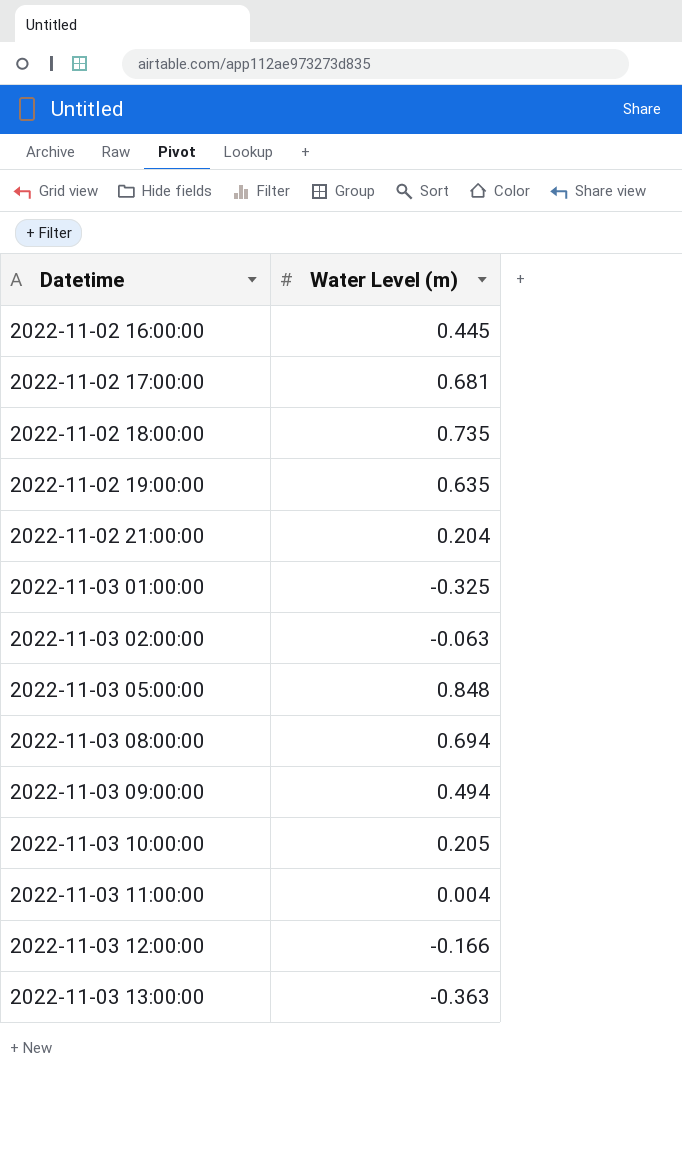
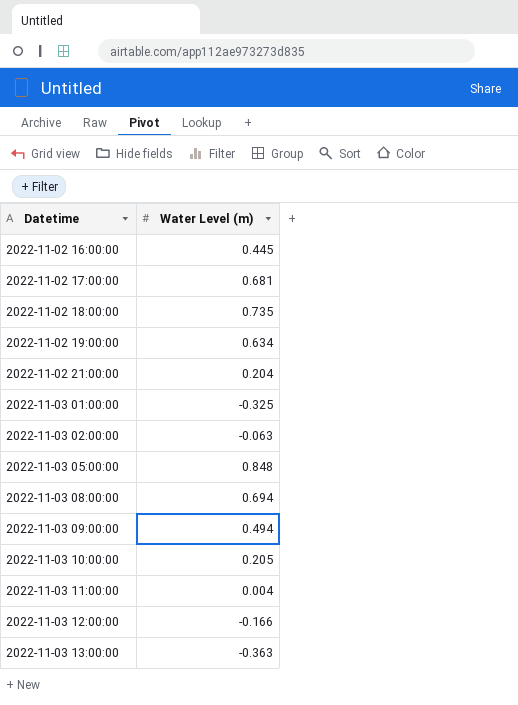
2022-11-02 19:00:00 | Water Level (m): 0.635 -> 0.634

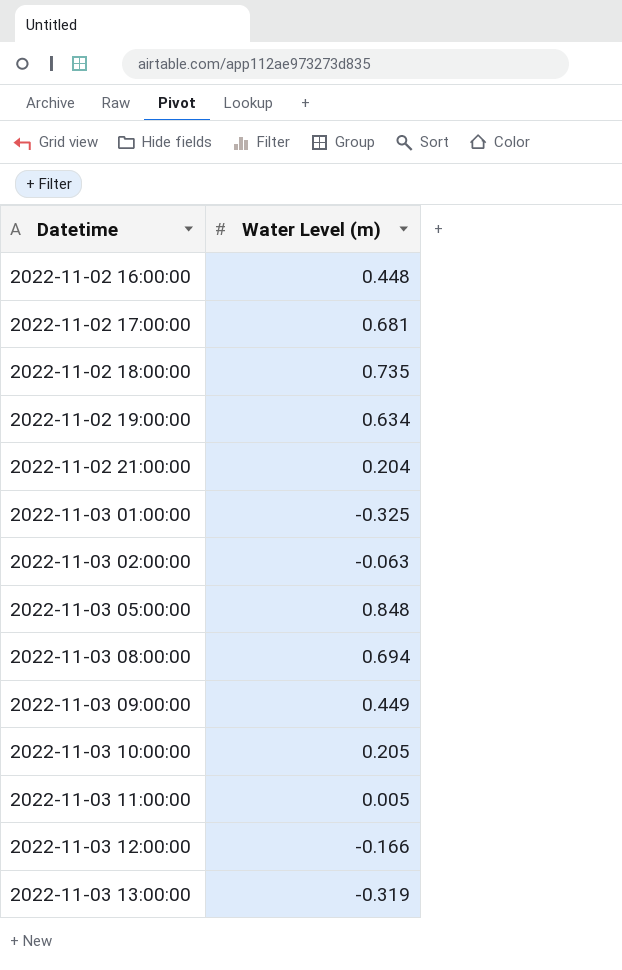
2022-11-02 16:00:00 | Water Level (m): 0.445 -> 0.448
2022-11-03 09:00:00 | Water Level (m): 0.494 -> 0.449
2022-11-03 11:00:00 | Water Level (m): 0.004 -> 0.005
2022-11-03 13:00:00 | Water Level (m): -0.363 -> -0.319

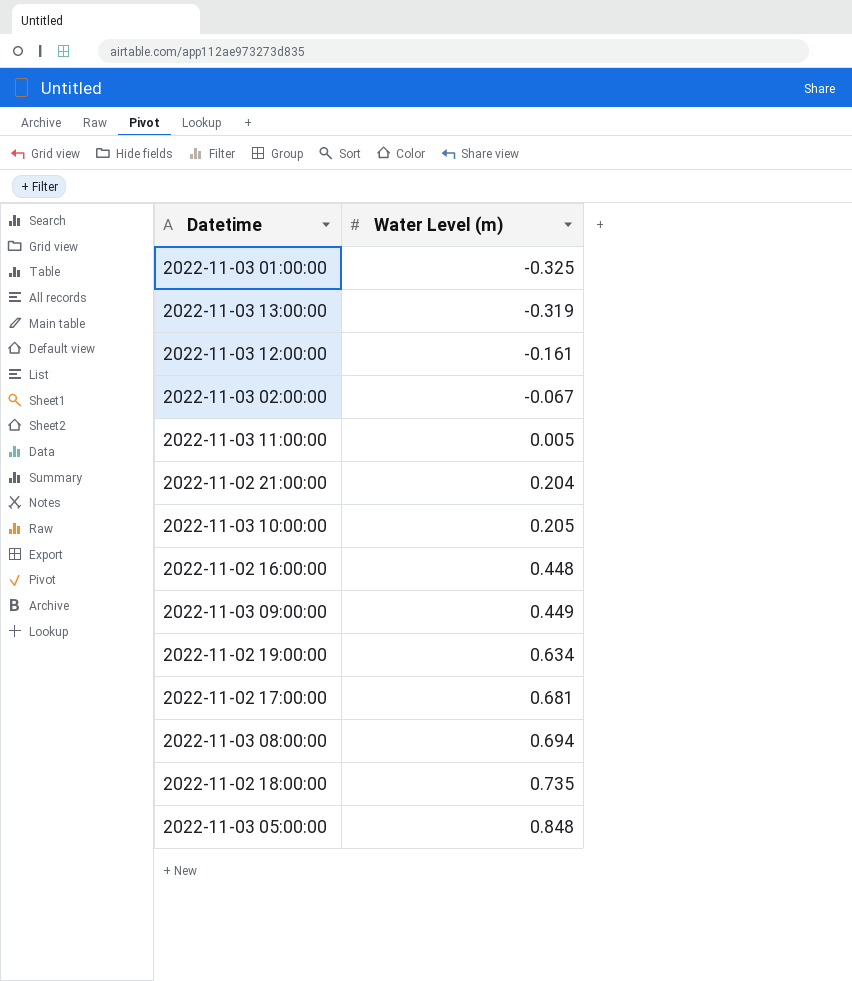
row order: Datetime ascending -> Water Level (m) ascending
2022-11-03 12:00:00 | Water Level (m): -0.166 -> -0.161
2022-11-03 02:00:00 | Water Level (m): -0.063 -> -0.067

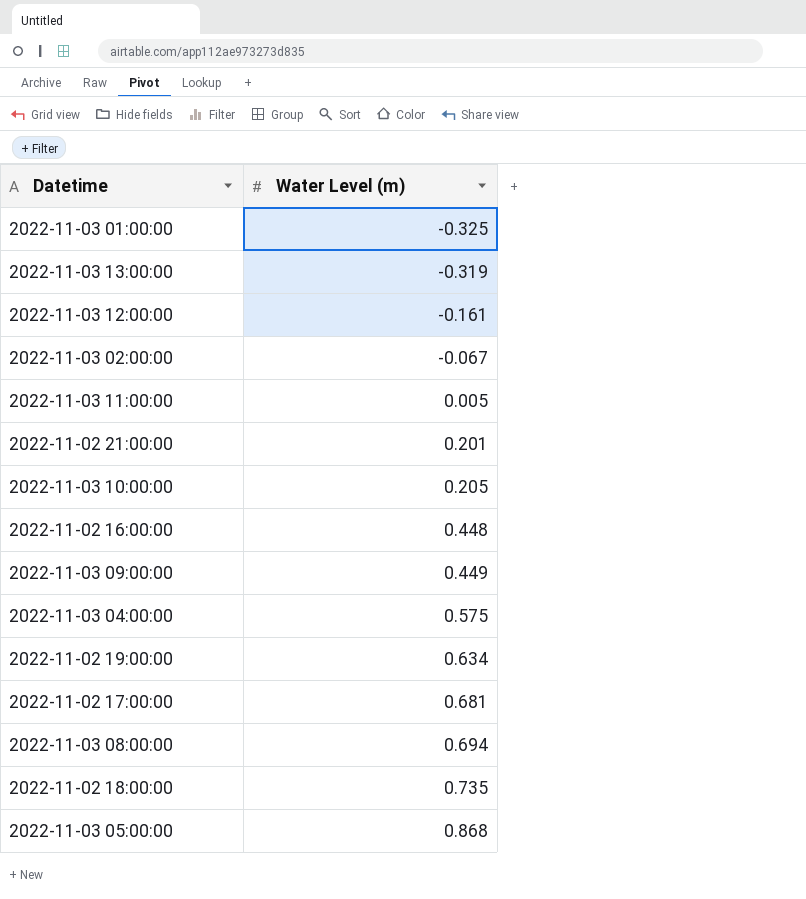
2022-11-02 21:00:00 | Water Level (m): 0.204 -> 0.201
row 2022-11-03 04:00:00: none -> 0.575
2022-11-03 05:00:00 | Water Level (m): 0.848 -> 0.868

